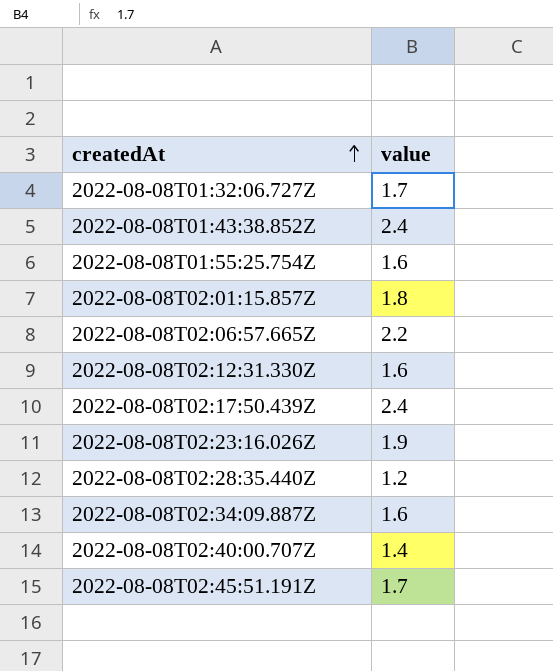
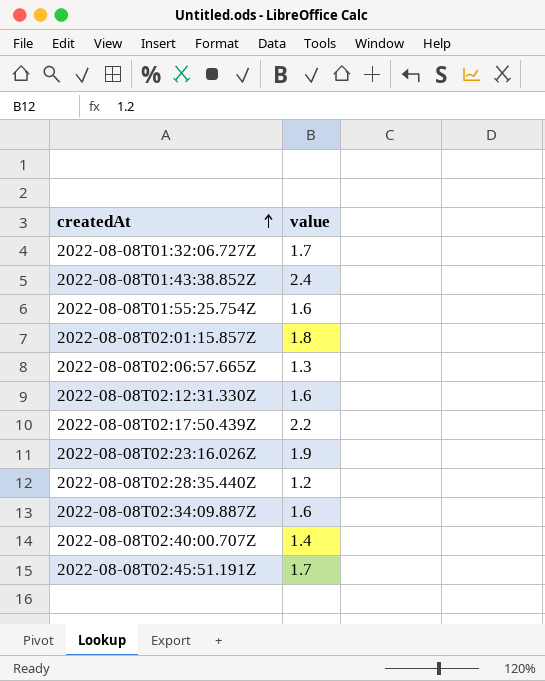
2022-08-08T02:06:57.665Z | value: 2.2 -> 1.3
2022-08-08T02:17:50.439Z | value: 2.4 -> 2.2

